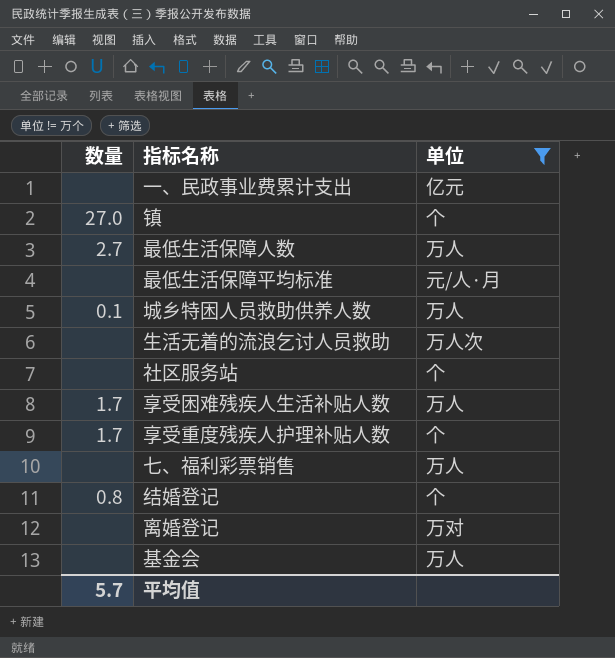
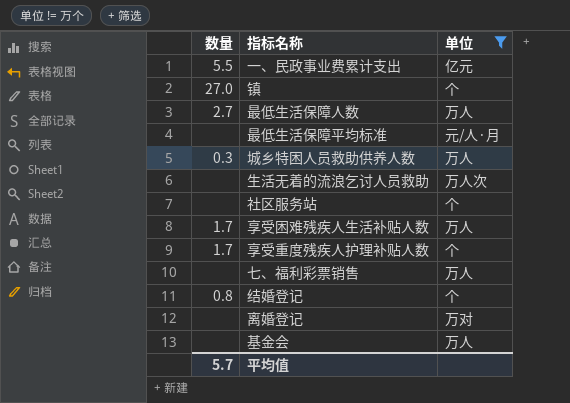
一、民政事业费累计支出 | 数量: none -> 5.5
城乡特困人员救助供养人数 | 数量: 0.1 -> 0.3

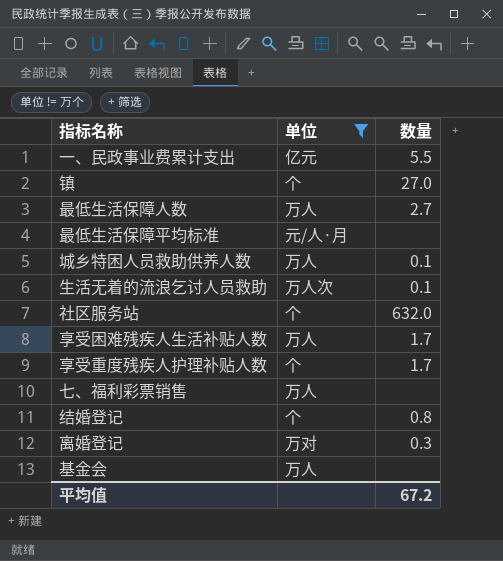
column 数量 | position: 1 -> 3
城乡特困人员救助供养人数 | 数量: 0.3 -> 0.1
生活无着的流浪乞讨人员救助 | 数量: none -> 0.1
社区服务站 | 数量: none -> 632.0
离婚登记 | 数量: none -> 0.3
平均值 | 数量: 5.7 -> 67.2

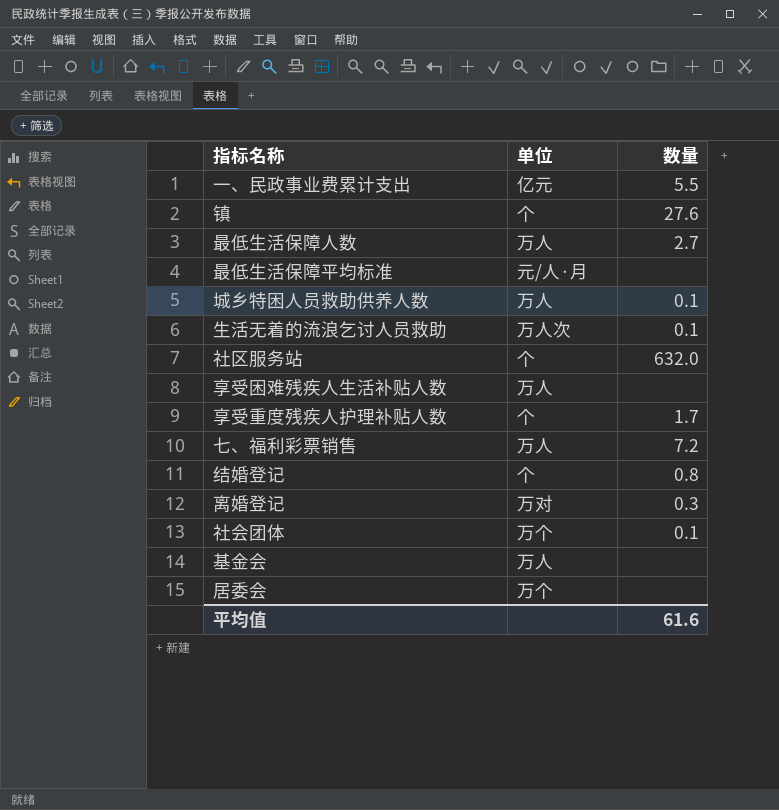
filter: 单位 != 万个 -> none
镇 | 数量: 27.0 -> 27.6
享受困难残疾人生活补贴人数 | 数量: 1.7 -> none
七、福利彩票销售 | 数量: none -> 7.2
平均值 | 数量: 67.2 -> 61.6

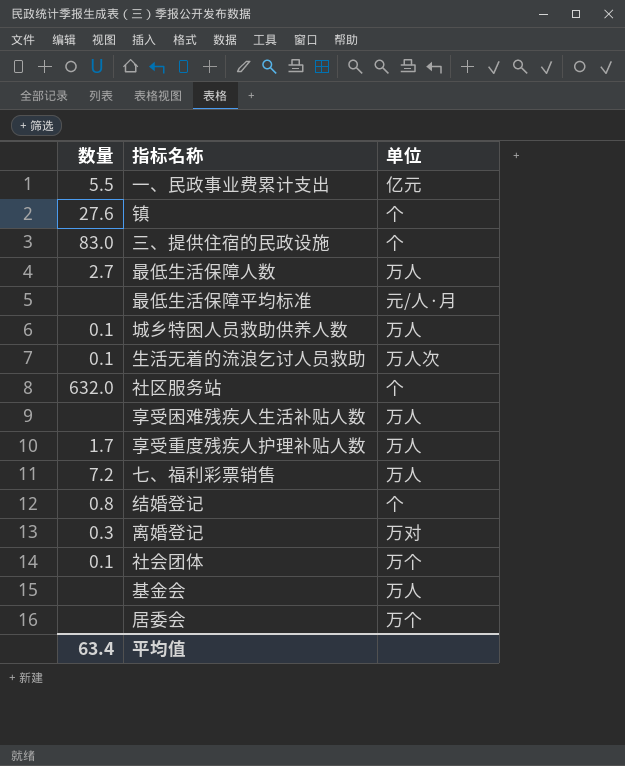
column 数量 | position: 3 -> 1
row 三、提供住宿的民政设施: none -> 83.0 | 个
享受重度残疾人护理补贴人数 | 单位: 个 -> 万人
平均值 | 数量: 61.6 -> 63.4

